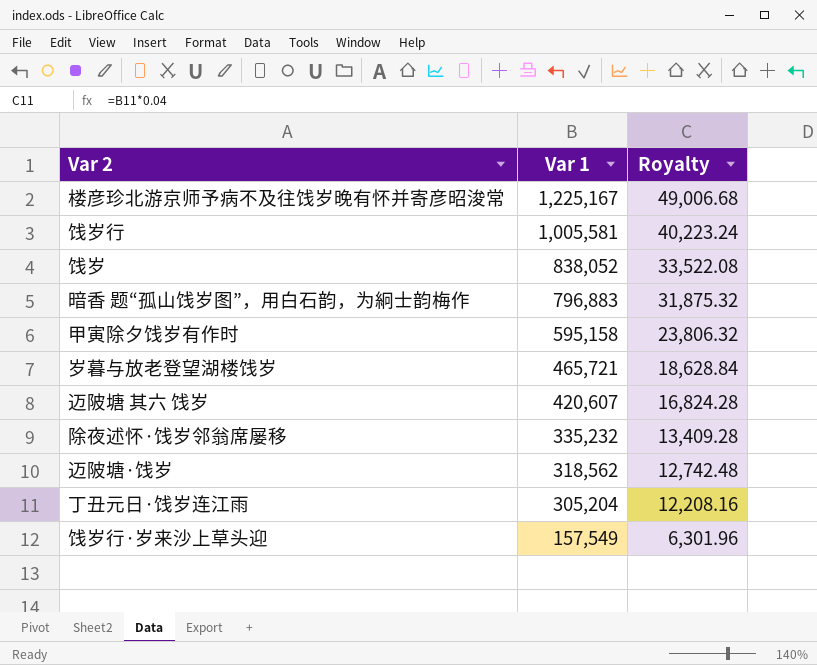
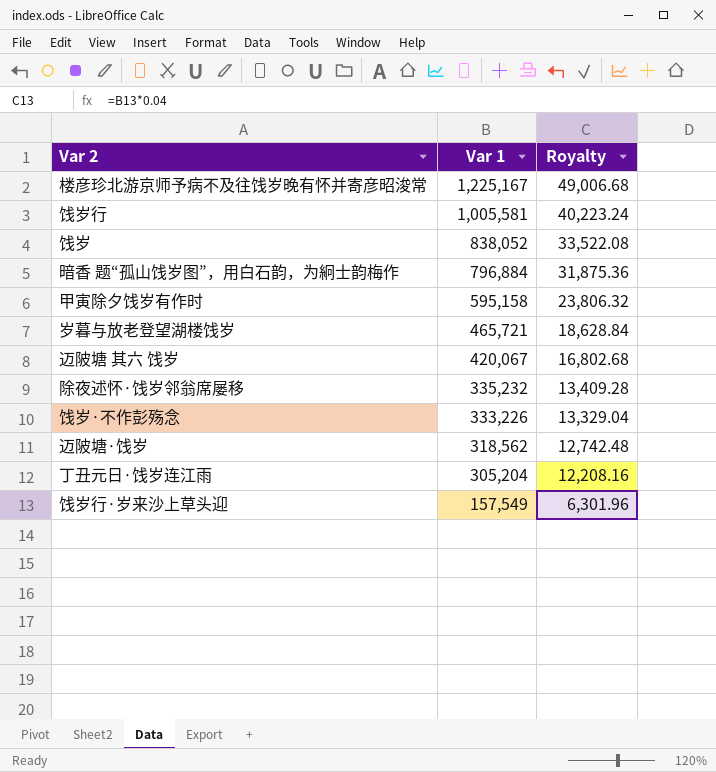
暗香 题“孤山饯岁图”，用白石韵，为絅士韵梅作 | Var 1: 796,883 -> 796,884
暗香 题“孤山饯岁图”，用白石韵，为絅士韵梅作 | Royalty: 31,875.32 -> 31,875.36
迈陂塘 其六 饯岁 | Var 1: 420,607 -> 420,067
迈陂塘 其六 饯岁 | Royalty: 16,824.28 -> 16,802.68
row 饯岁·不作彭殇念: none -> 333,226 | 13,329.04

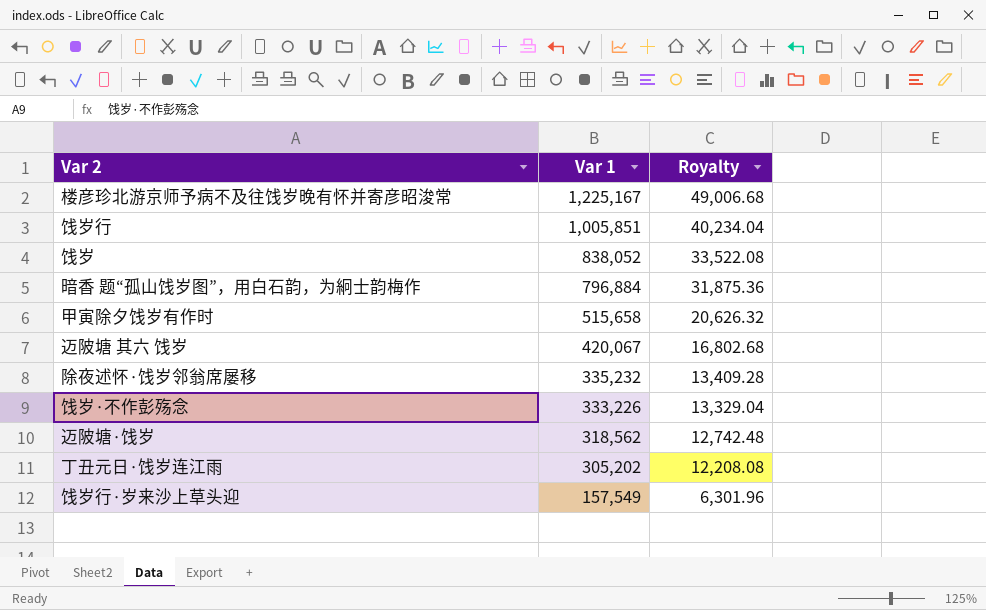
row 岁暮与放老登望湖楼饯岁: 465,721 | 18,628.84 -> none
饯岁行 | Var 1: 1,005,581 -> 1,005,851
饯岁行 | Royalty: 40,223.24 -> 40,234.04
甲寅除夕饯岁有作时 | Var 1: 595,158 -> 515,658
甲寅除夕饯岁有作时 | Royalty: 23,806.32 -> 20,626.32
丁丑元日·饯岁连江雨 | Var 1: 305,204 -> 305,202
丁丑元日·饯岁连江雨 | Royalty: 12,208.16 -> 12,208.08

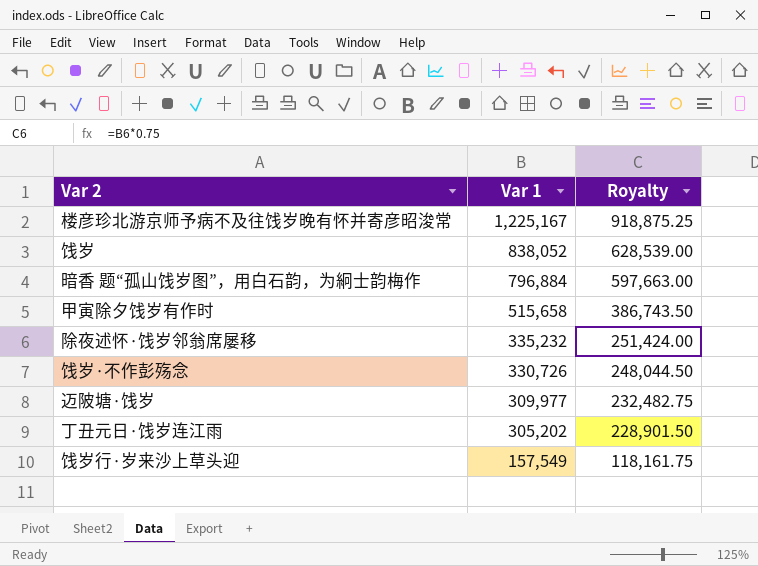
column Royalty | formula: [Var 1] * 0.04 -> [Var 1] * 0.75
row 饯岁行: 1,005,851 | 40,234.04 -> none
row 迈陂塘 其六 饯岁: 420,067 | 16,802.68 -> none
饯岁·不作彭殇念 | Var 1: 333,226 -> 330,726
迈陂塘·饯岁 | Var 1: 318,562 -> 309,977

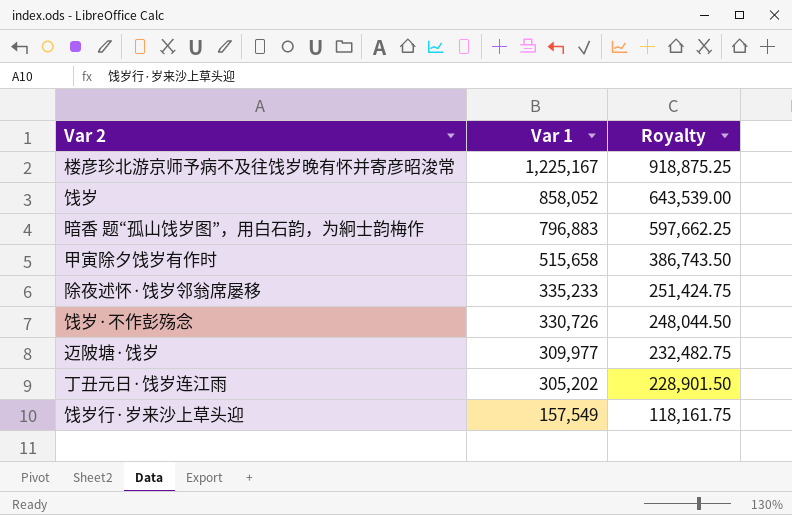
饯岁 | Var 1: 838,052 -> 858,052
饯岁 | Royalty: 628,539.00 -> 643,539.00
暗香 题“孤山饯岁图”，用白石韵，为絅士韵梅作 | Var 1: 796,884 -> 796,883
暗香 题“孤山饯岁图”，用白石韵，为絅士韵梅作 | Royalty: 597,663.00 -> 597,662.25
除夜述怀·饯岁邻翁席屡移 | Var 1: 335,232 -> 335,233
除夜述怀·饯岁邻翁席屡移 | Royalty: 251,424.00 -> 251,424.75

